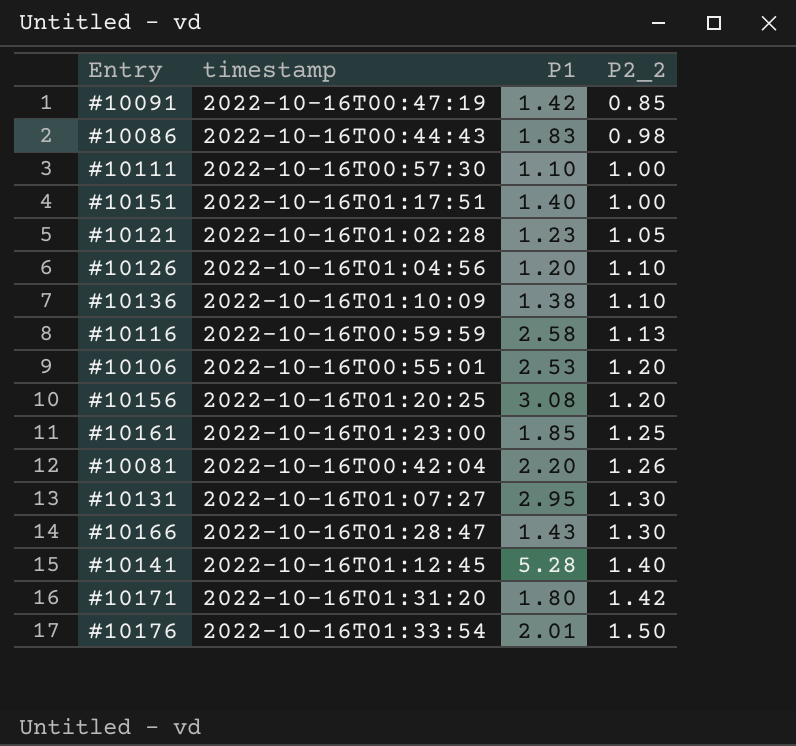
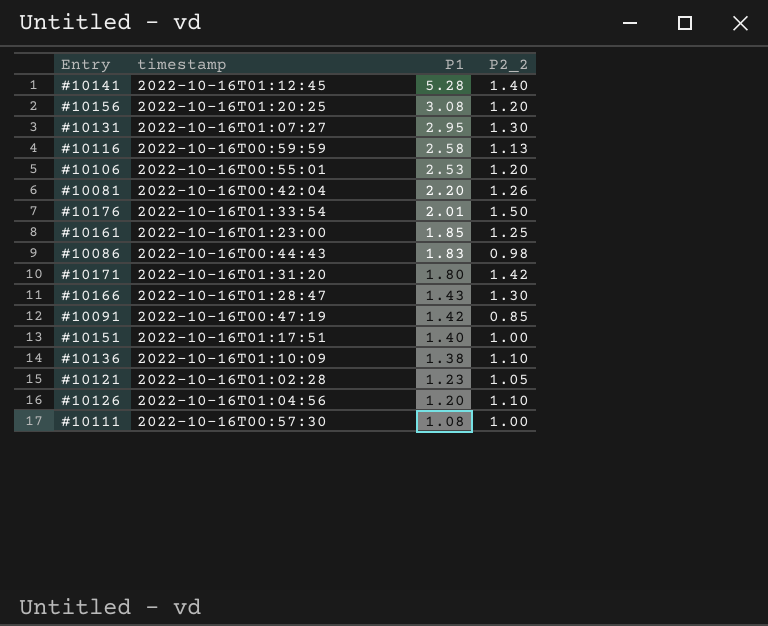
row order: P2_2 ascending -> P1 descending
#10111 | P1: 1.10 -> 1.08

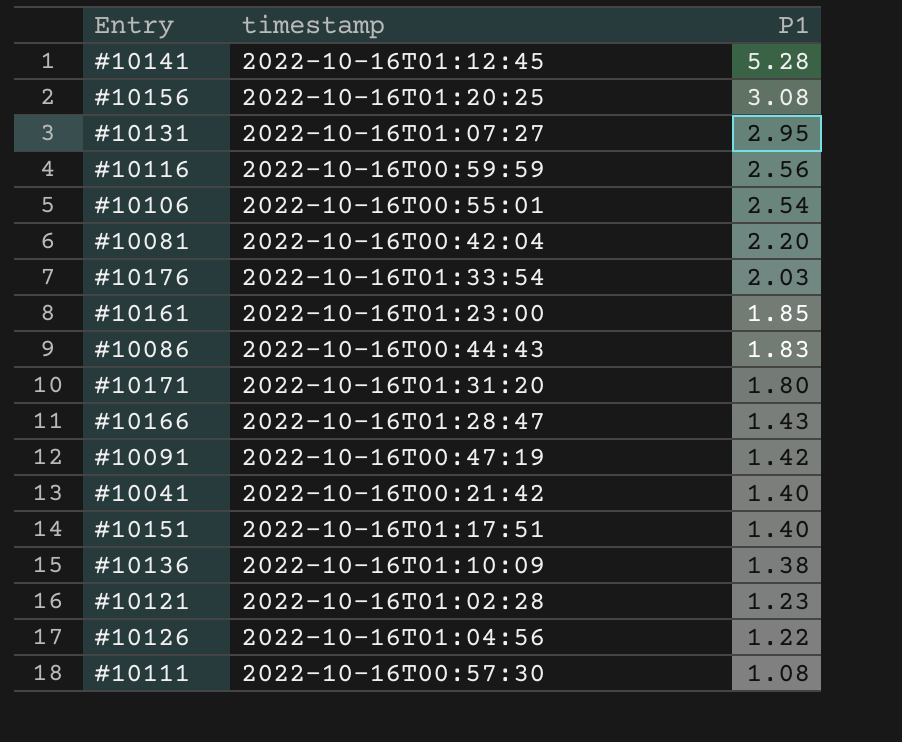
column P2_2 | position: 4 -> none
#10116 | P1: 2.58 -> 2.56
#10106 | P1: 2.53 -> 2.54
#10176 | P1: 2.01 -> 2.03
row #10041: none -> 2022-10-16T00:21:42 | 1.40
#10126 | P1: 1.20 -> 1.22

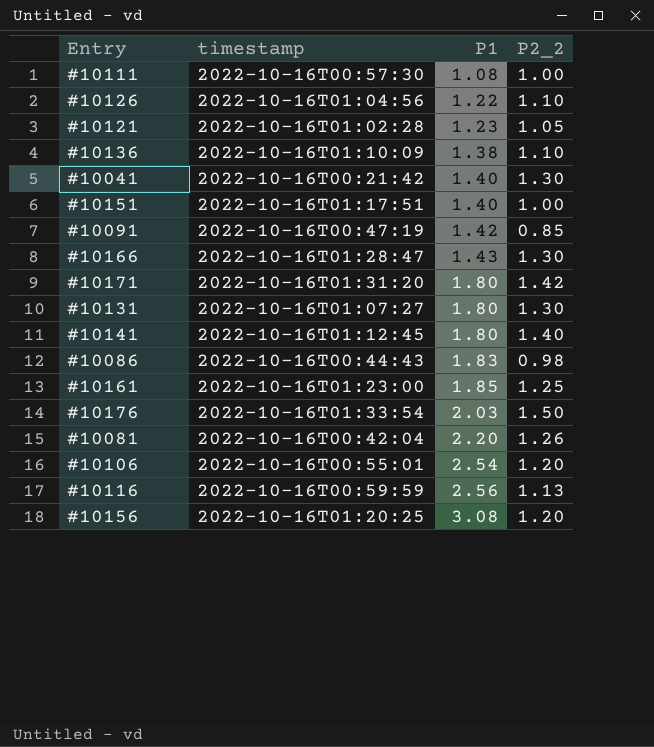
row order: P1 descending -> P1 ascending
column P2_2 | position: none -> 4
#10131 | P1: 2.95 -> 1.80
#10141 | P1: 5.28 -> 1.80

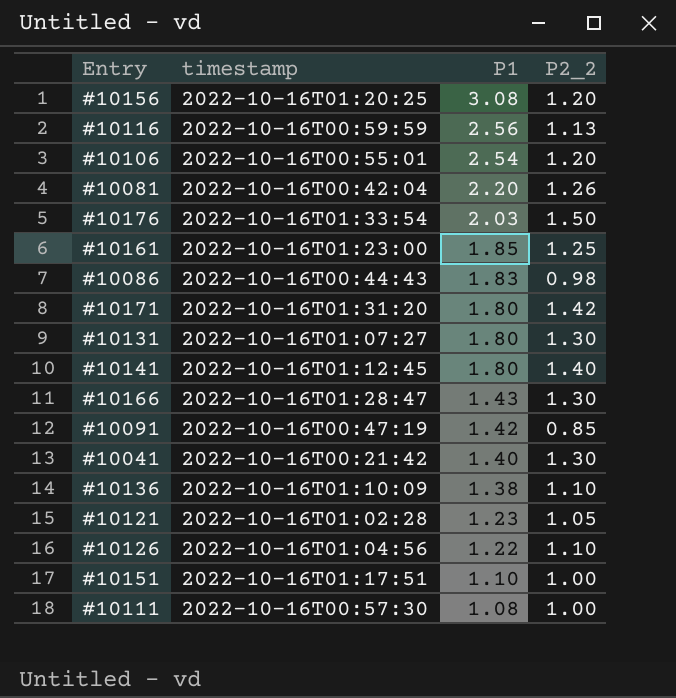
row order: P1 ascending -> P1 descending
#10151 | P1: 1.40 -> 1.10

